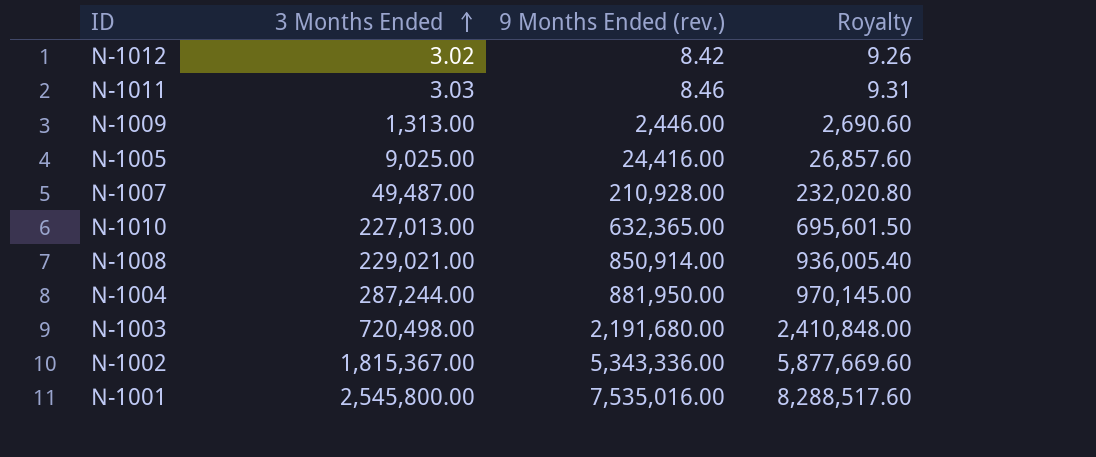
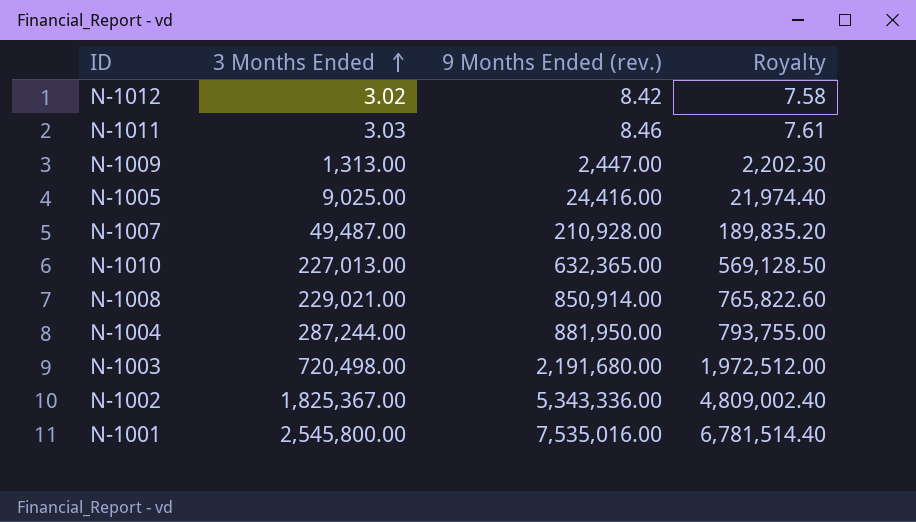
column Royalty | formula: [9 Months Ended (rev.)] * 1.1 -> [9 Months Ended (rev.)] * 0.9
N-1009 | 9 Months Ended (rev.): 2,446.00 -> 2,447.00
N-1002 | 3 Months Ended: 1,815,367.00 -> 1,825,367.00

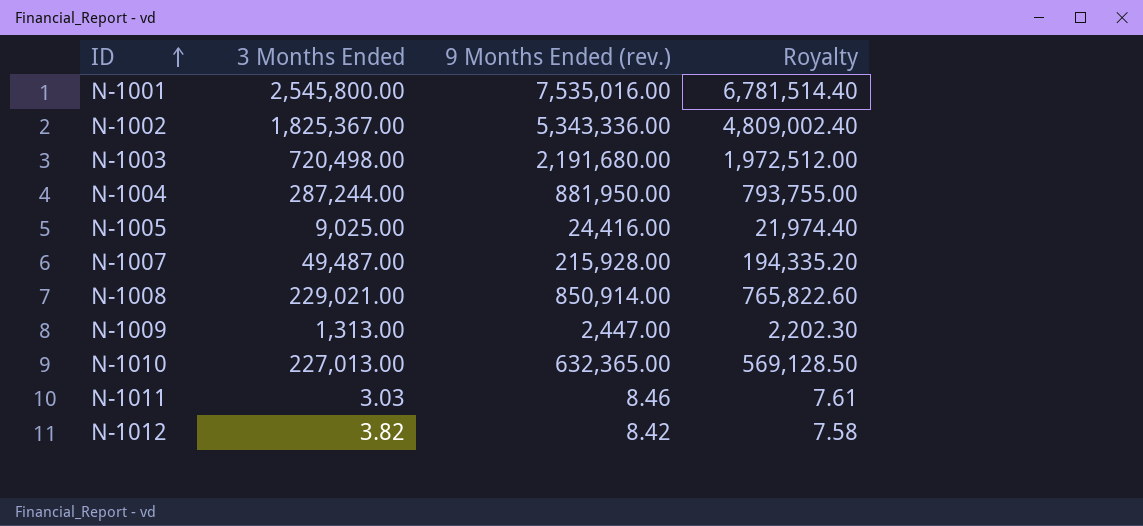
row order: 3 Months Ended ascending -> ID ascending
N-1007 | 9 Months Ended (rev.): 210,928.00 -> 215,928.00
N-1007 | Royalty: 189,835.20 -> 194,335.20
N-1012 | 3 Months Ended: 3.02 -> 3.82

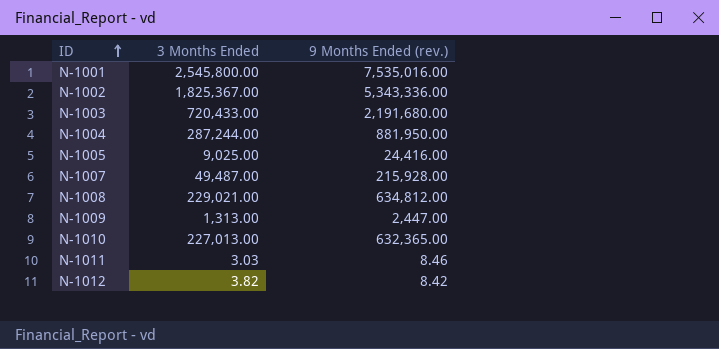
column Royalty | formula: [9 Months Ended (rev.)] * 0.9 -> none
N-1003 | 3 Months Ended: 720,498.00 -> 720,433.00
N-1008 | 9 Months Ended (rev.): 850,914.00 -> 634,812.00

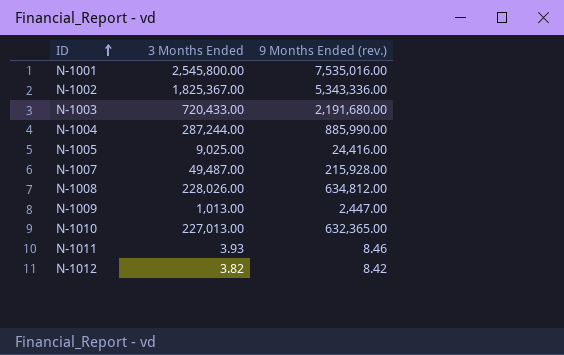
N-1004 | 9 Months Ended (rev.): 881,950.00 -> 885,990.00
N-1008 | 3 Months Ended: 229,021.00 -> 228,026.00
N-1009 | 3 Months Ended: 1,313.00 -> 1,013.00
N-1011 | 3 Months Ended: 3.03 -> 3.93

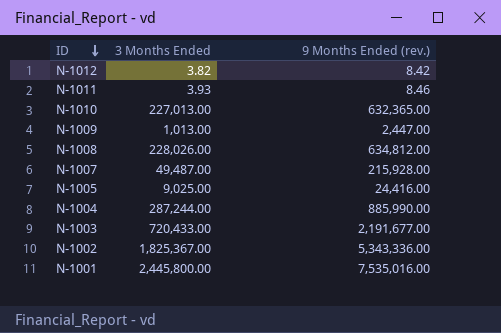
row order: ID ascending -> ID descending
N-1003 | 9 Months Ended (rev.): 2,191,680.00 -> 2,191,677.00
N-1001 | 3 Months Ended: 2,545,800.00 -> 2,445,800.00

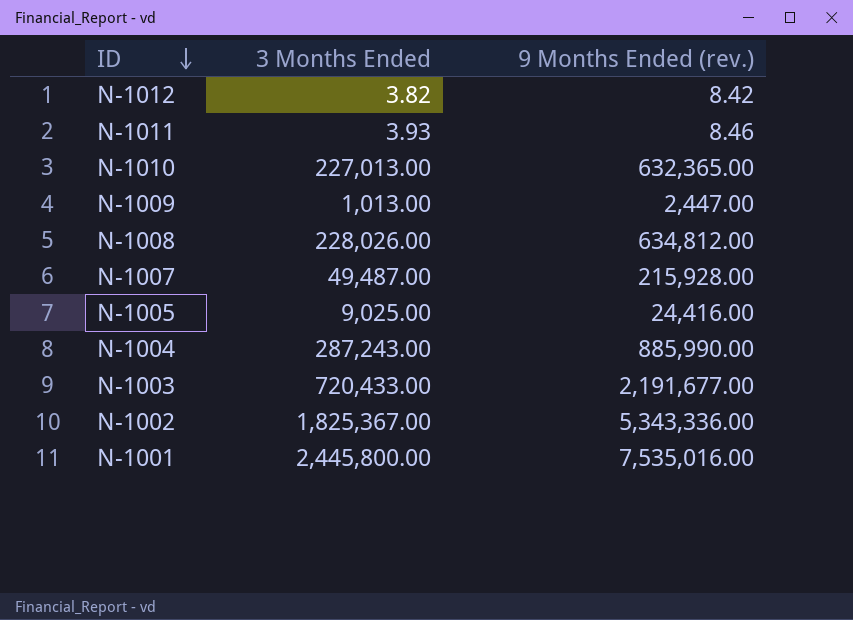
N-1004 | 3 Months Ended: 287,244.00 -> 287,243.00

